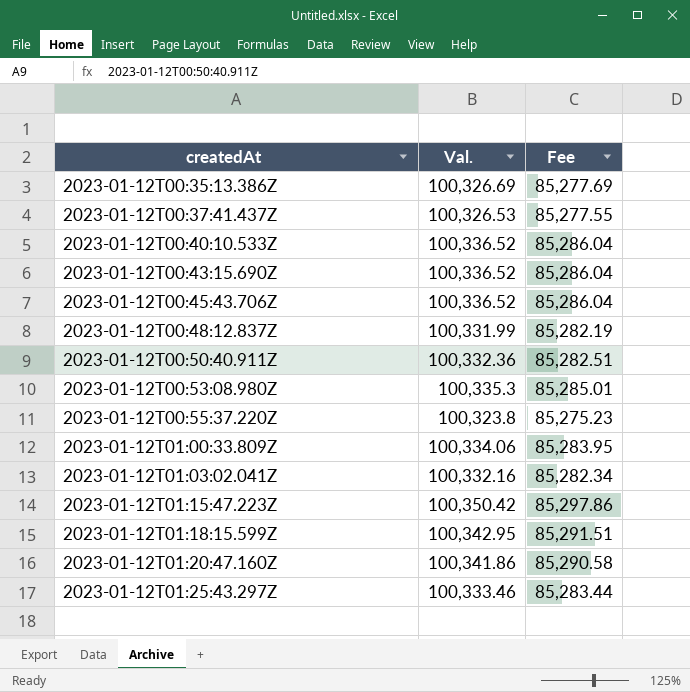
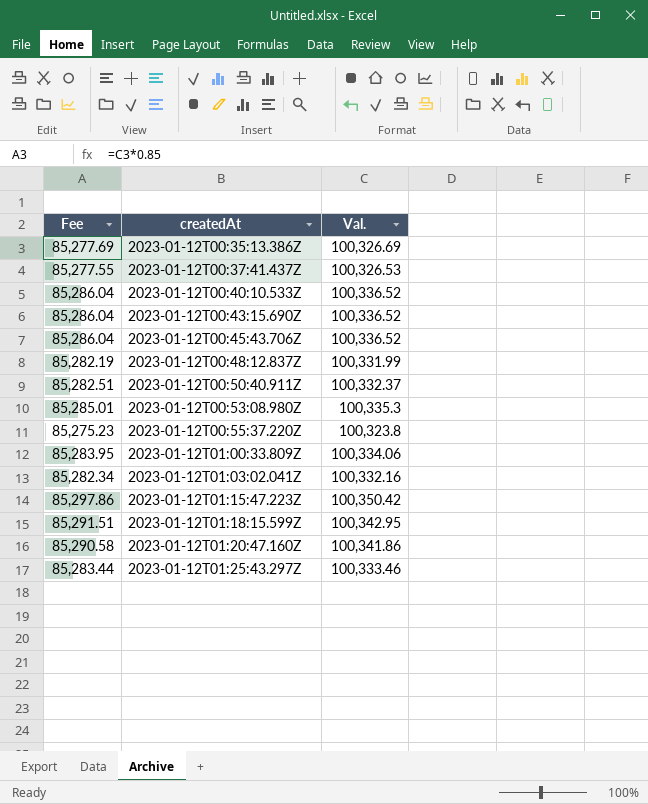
column Fee | position: 3 -> 1
2023-01-12T00:50:40.911Z | Val.: 100,332.36 -> 100,332.37

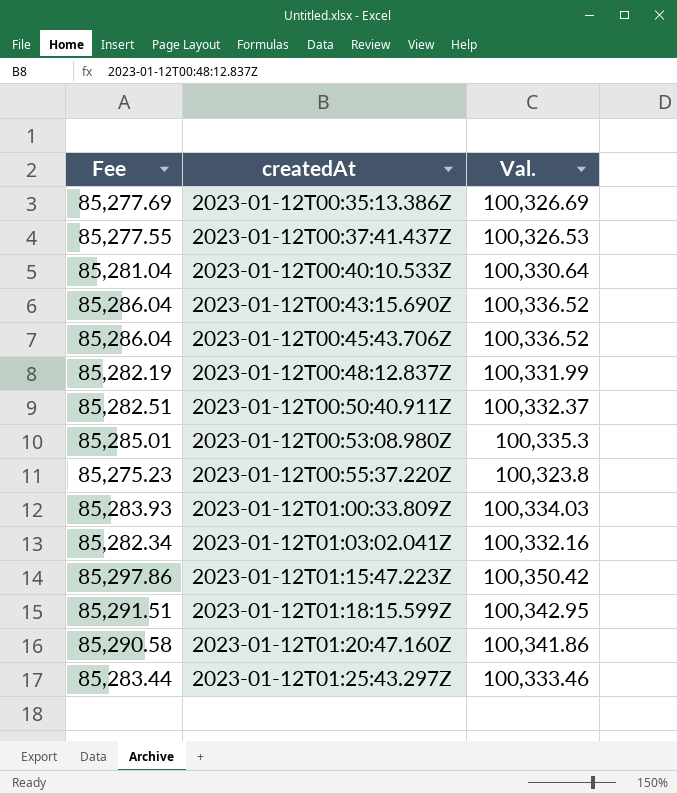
2023-01-12T00:40:10.533Z | Fee: 85,286.04 -> 85,281.04
2023-01-12T00:40:10.533Z | Val.: 100,336.52 -> 100,330.64
2023-01-12T01:00:33.809Z | Fee: 85,283.95 -> 85,283.93
2023-01-12T01:00:33.809Z | Val.: 100,334.06 -> 100,334.03

